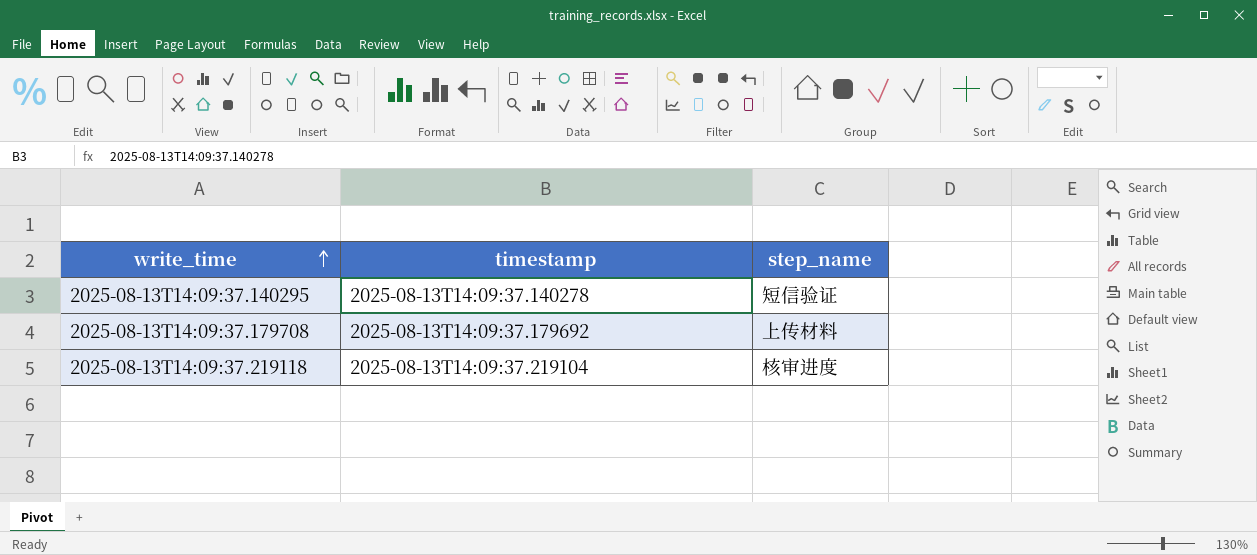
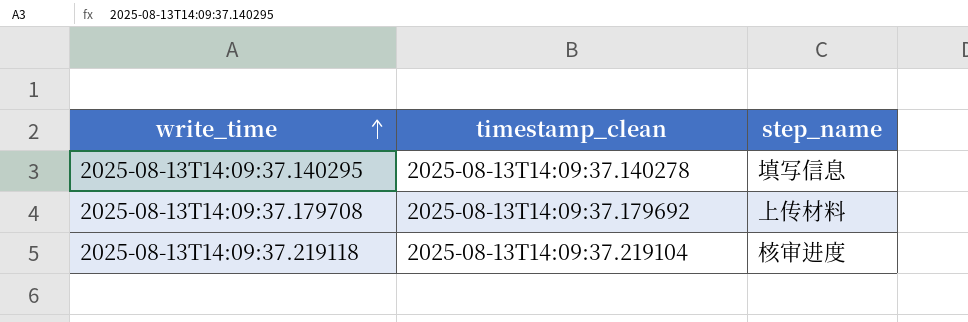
column name: timestamp -> timestamp_clean
2025-08-13T14:09:37.140295 | step_name: 短信验证 -> 填写信息

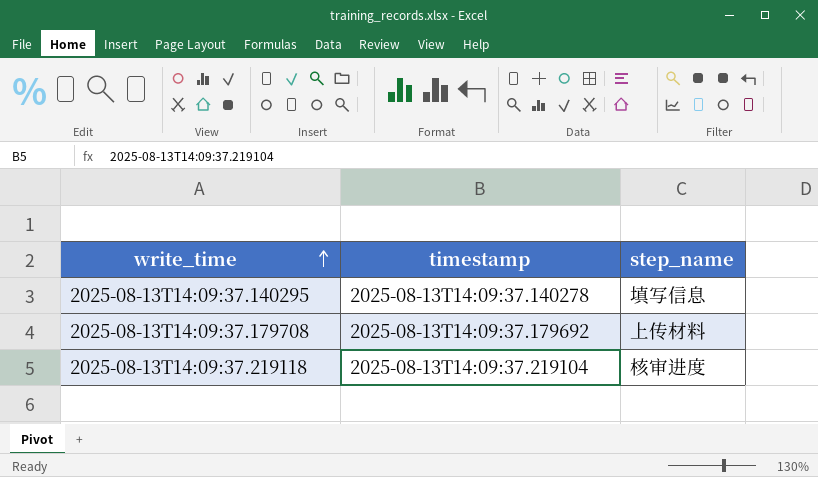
column name: timestamp_clean -> timestamp

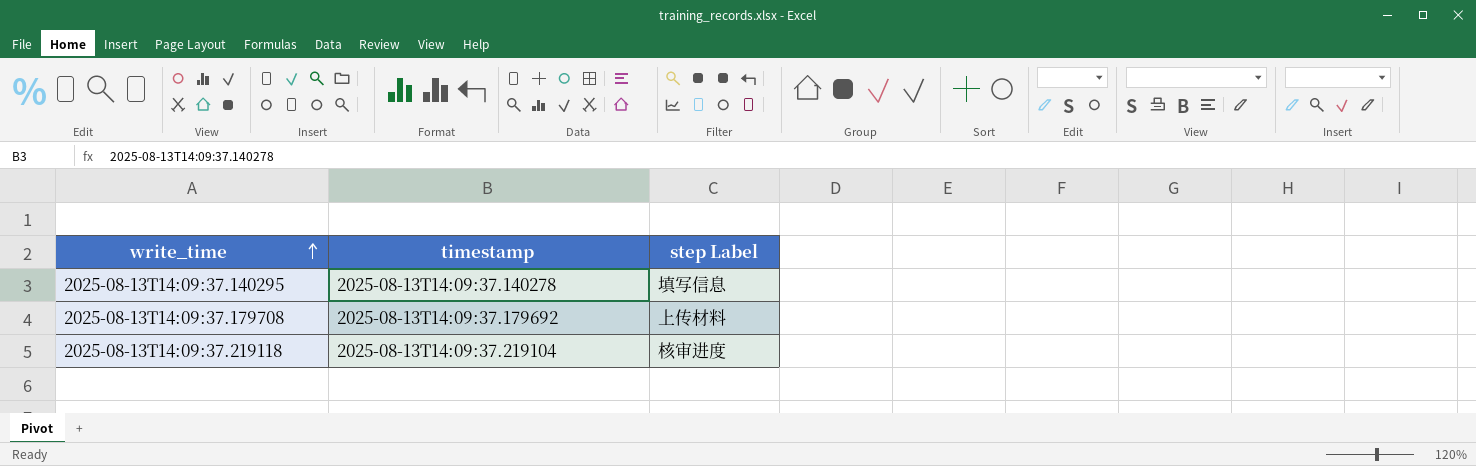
column name: step_name -> step Label

